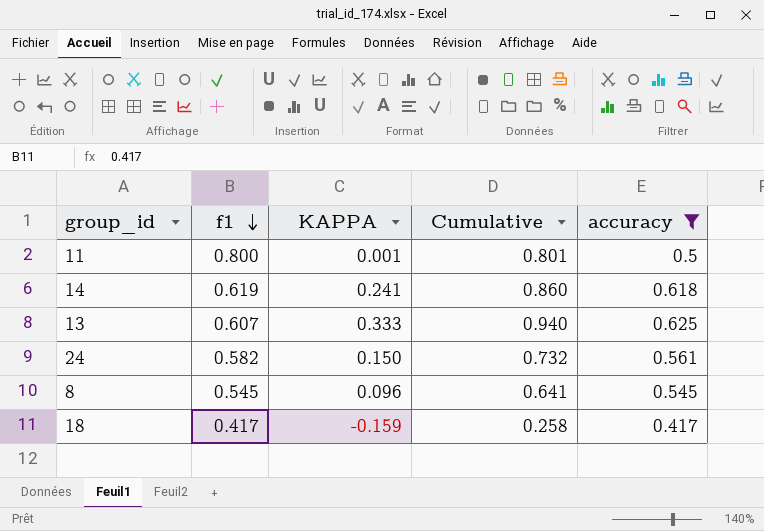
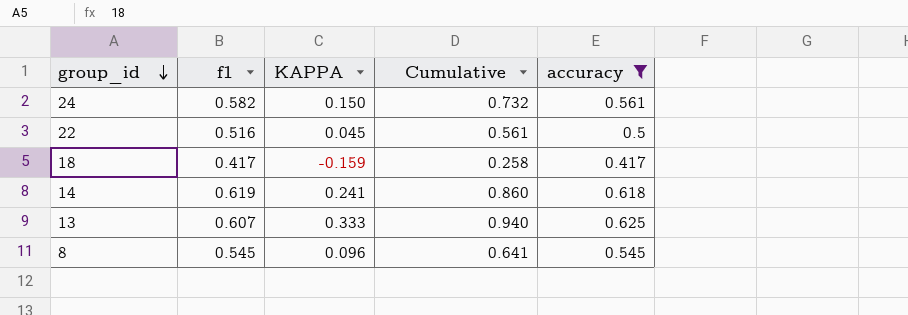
row order: f1 descending -> group_id descending
row 11: 0.800 | 0.001 | 0.801 | 0.5 -> none
row 22: none -> 0.516 | 0.045 | 0.561 | 0.5

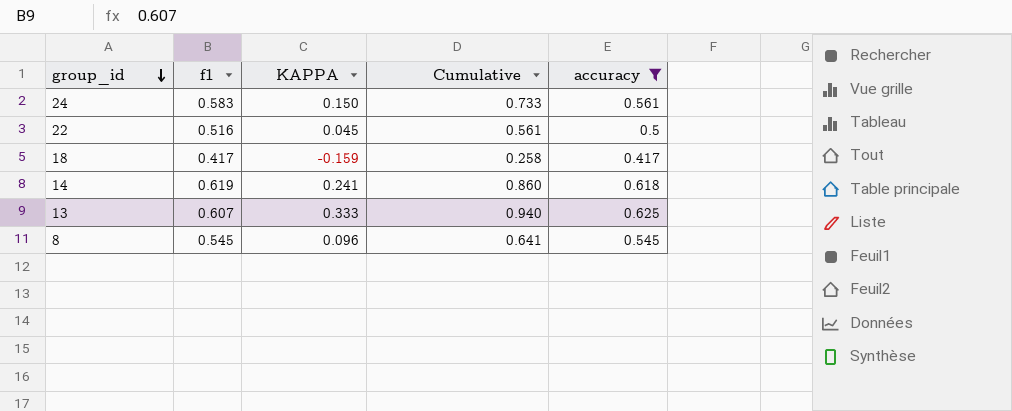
24 | f1: 0.582 -> 0.583
24 | Cumulative: 0.732 -> 0.733

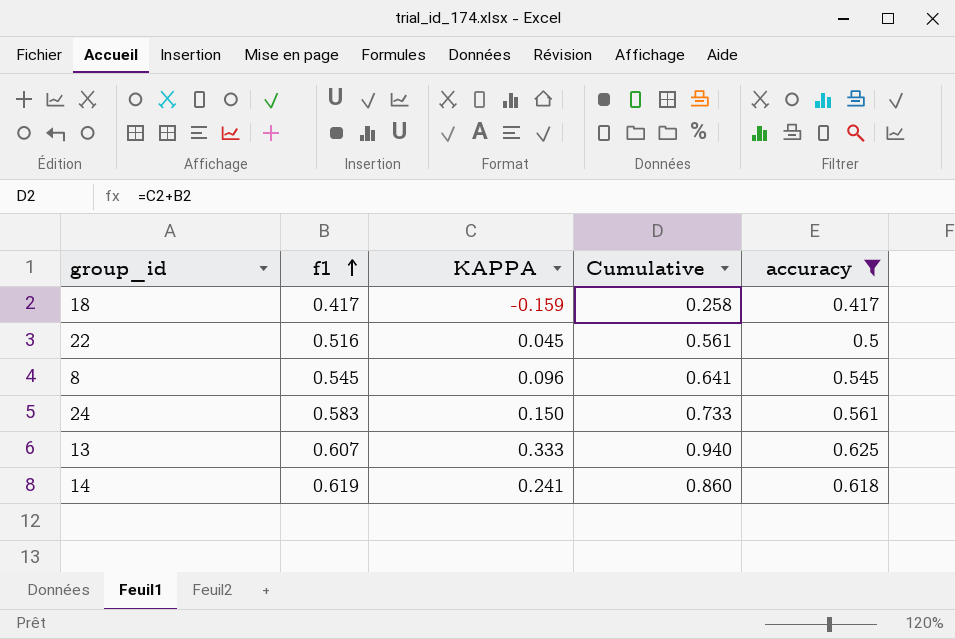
row order: group_id descending -> f1 ascending

